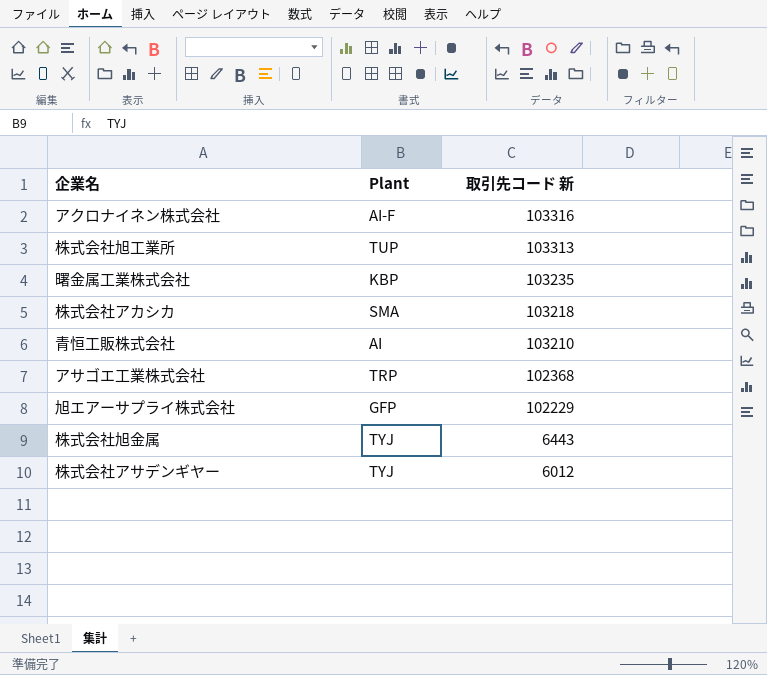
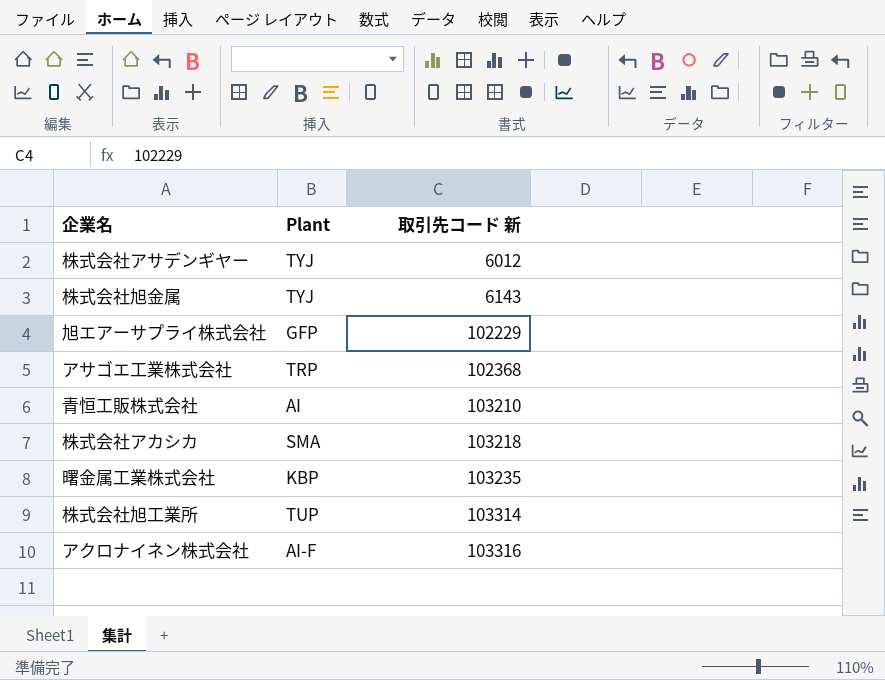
row order: 取引先コード 新 descending -> 取引先コード 新 ascending
株式会社旭金属 | 取引先コード 新: 6443 -> 6143
株式会社旭工業所 | 取引先コード 新: 103313 -> 103314

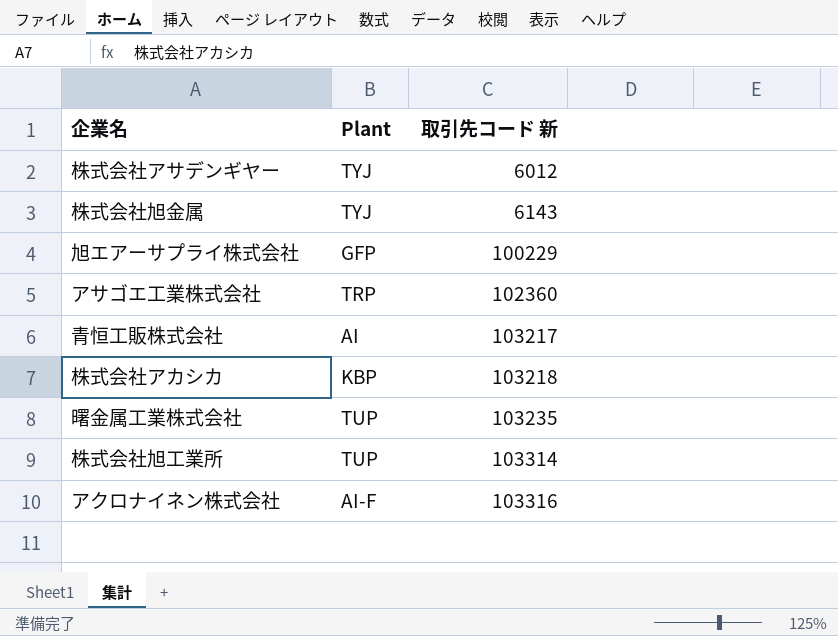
旭エアーサプライ株式会社 | 取引先コード 新: 102229 -> 100229
アサゴエ工業株式会社 | 取引先コード 新: 102368 -> 102360
青恒工販株式会社 | 取引先コード 新: 103210 -> 103217
株式会社アカシカ | Plant: SMA -> KBP
曙金属工業株式会社 | Plant: KBP -> TUP

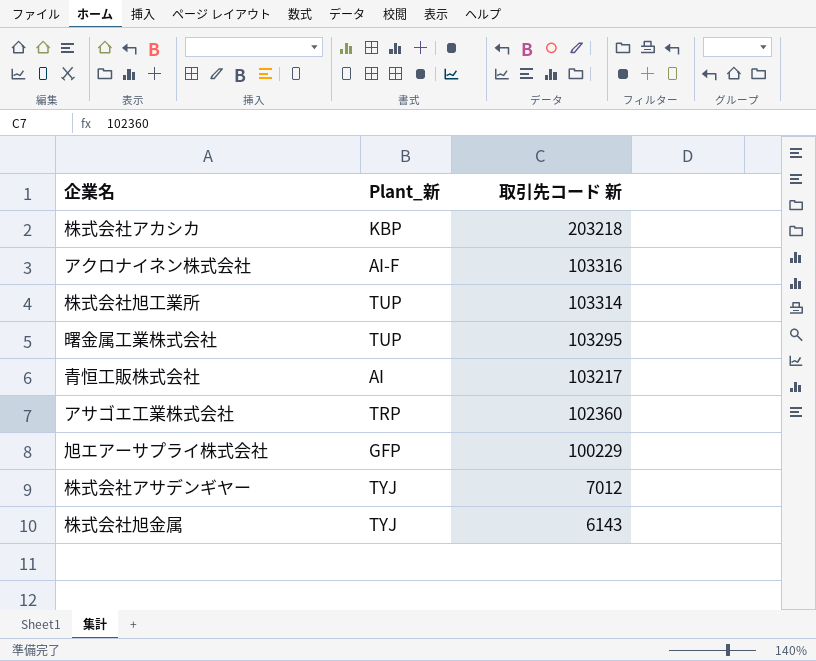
row order: 取引先コード 新 ascending -> 取引先コード 新 descending
column name: Plant -> Plant_新
株式会社アカシカ | 取引先コード 新: 103218 -> 203218
曙金属工業株式会社 | 取引先コード 新: 103235 -> 103295
株式会社アサデンギヤー | 取引先コード 新: 6012 -> 7012

